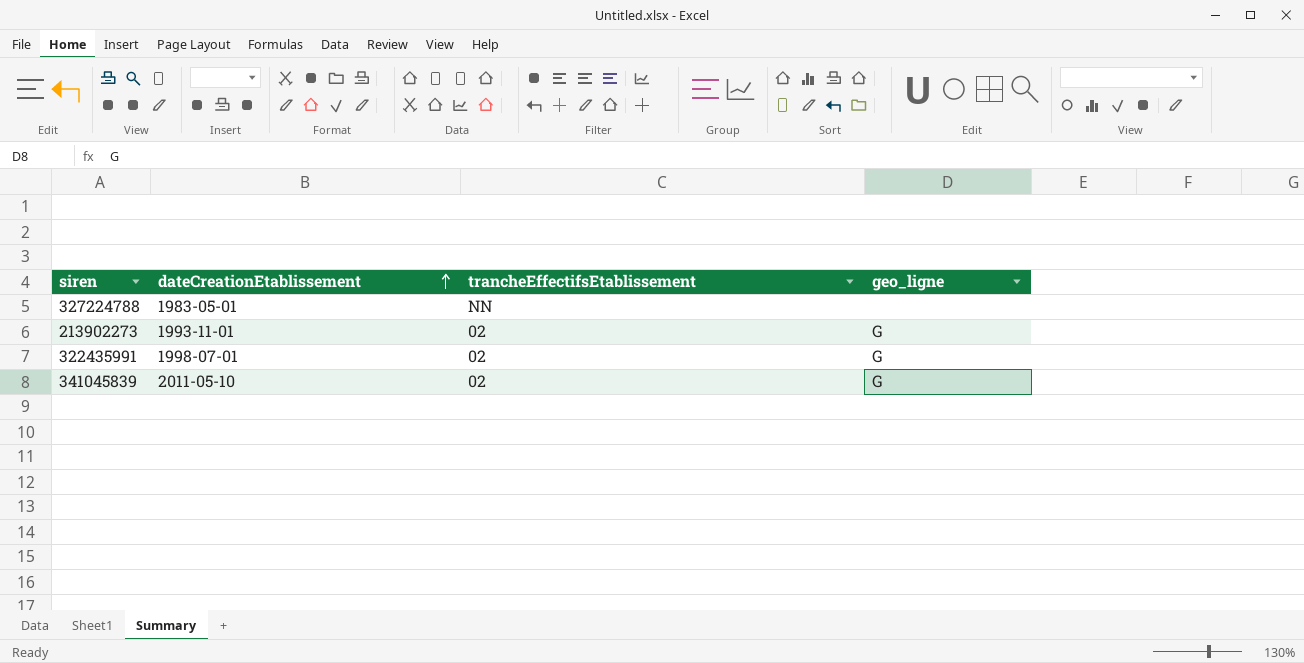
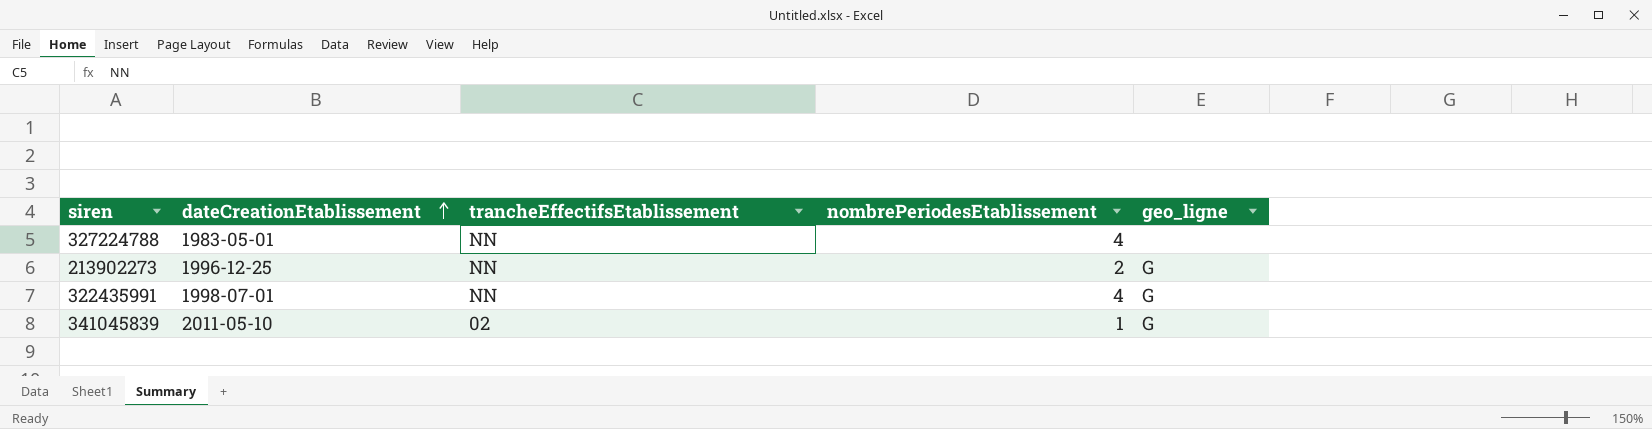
column nombrePeriodesEtablissement | position: none -> 4
213902273 | dateCreationEtablissement: 1993-11-01 -> 1996-12-25
213902273 | trancheEffectifsEtablissement: 02 -> NN
322435991 | trancheEffectifsEtablissement: 02 -> NN

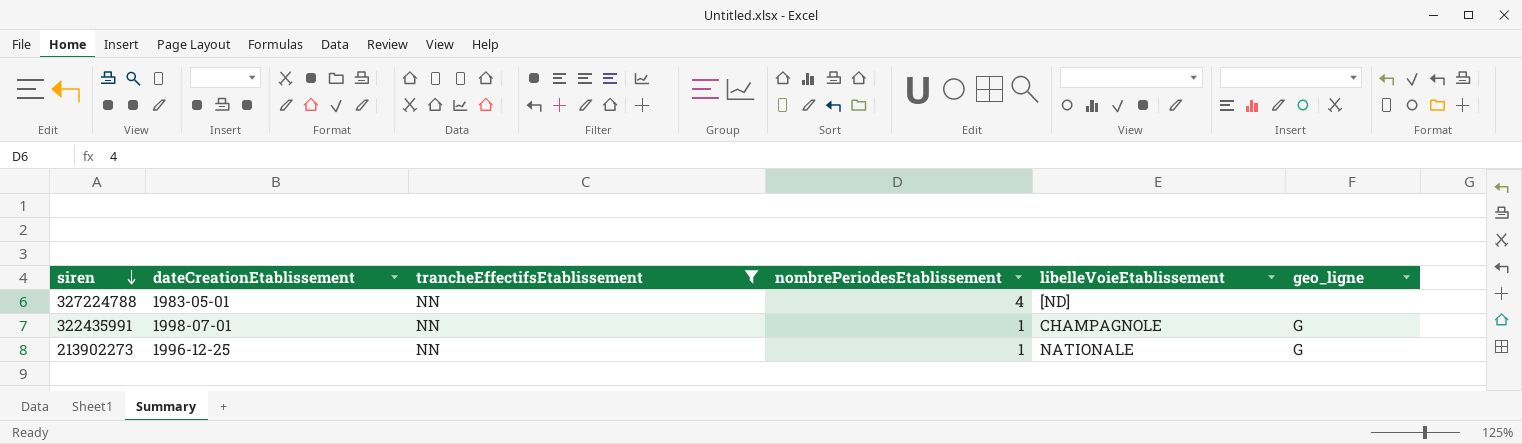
filter: none -> trancheEffectifsEtablissement = NN
row order: dateCreationEtablissement ascending -> siren descending
column libelleVoieEtablissement | position: none -> 5
322435991 | nombrePeriodesEtablissement: 4 -> 1
213902273 | nombrePeriodesEtablissement: 2 -> 1

